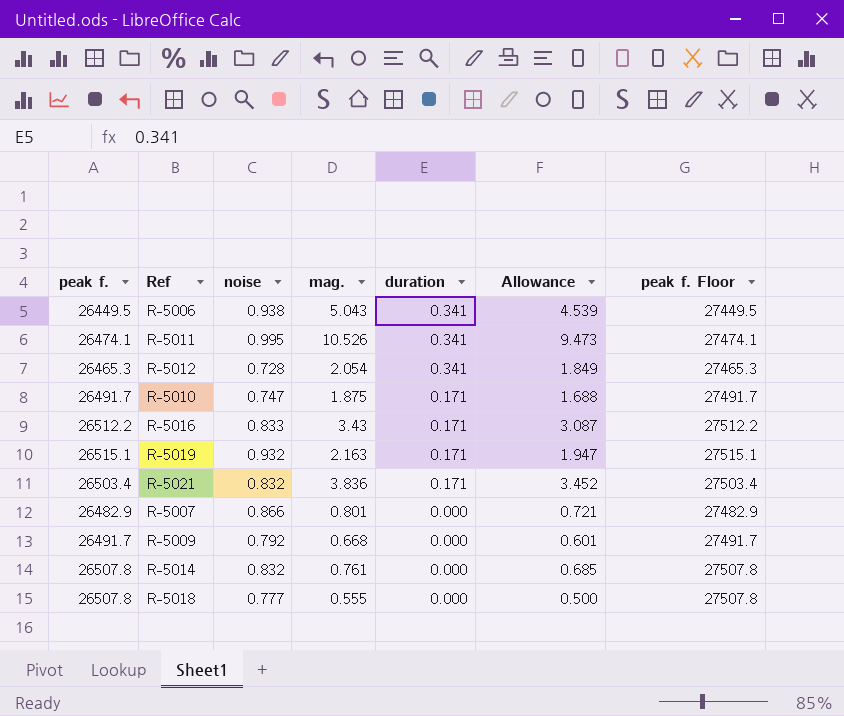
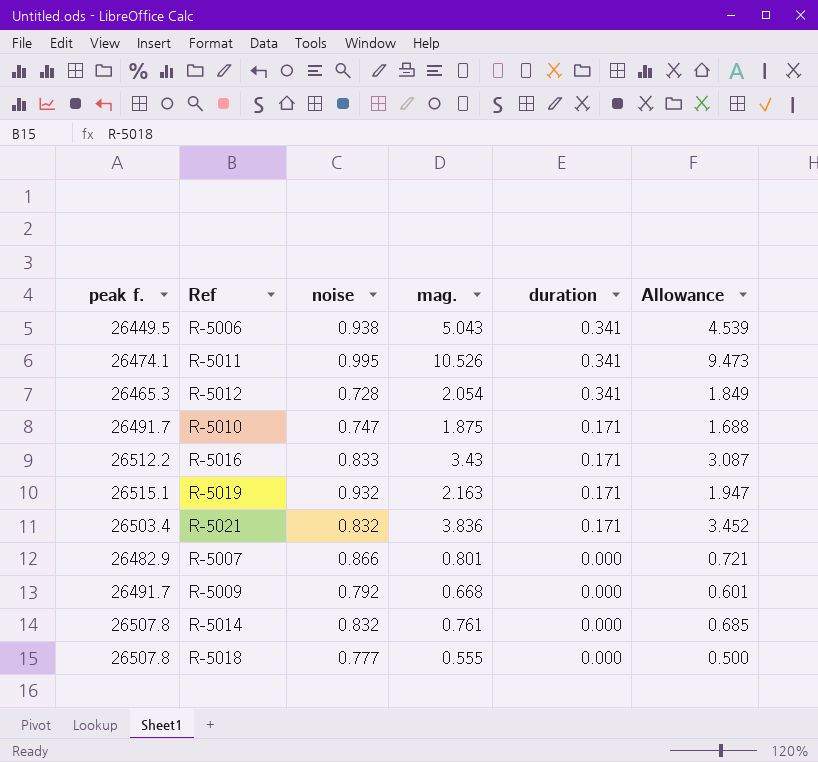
column peak f. Floor | formula: [peak f.] + 1000 -> none

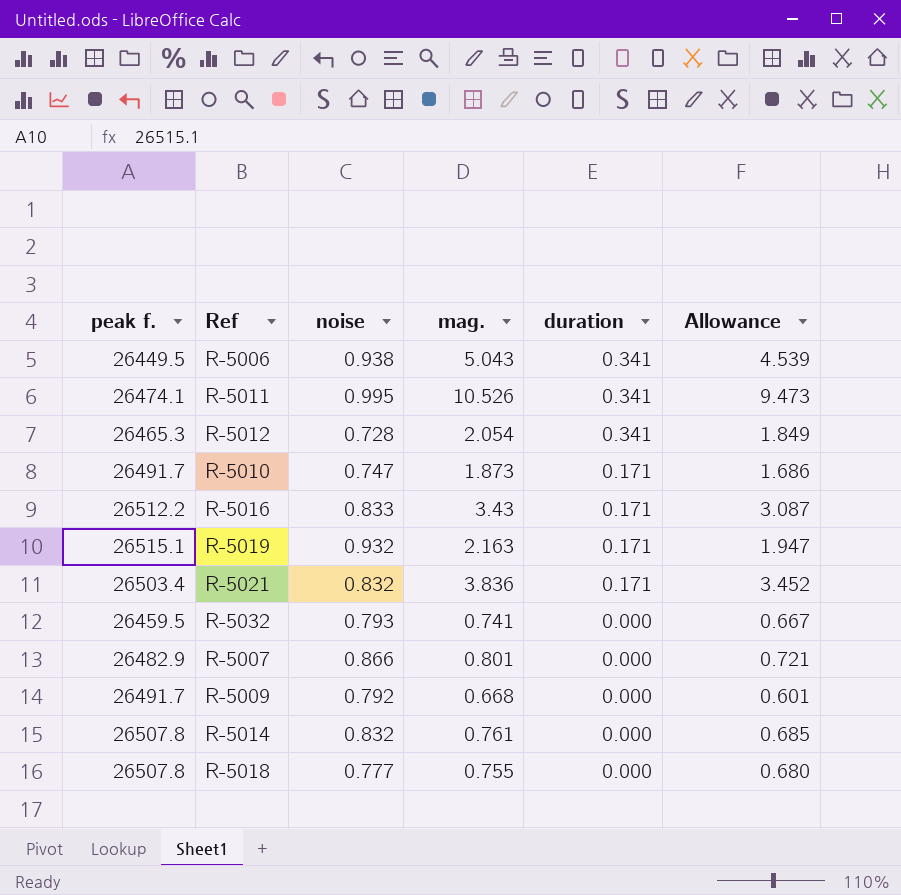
R-5010 | mag.: 1.875 -> 1.873
R-5010 | Allowance: 1.688 -> 1.686
row R-5032: none -> 26459.5 | 0.793 | 0.741 | 0.000 | 0.667
R-5018 | mag.: 0.555 -> 0.755
R-5018 | Allowance: 0.500 -> 0.680

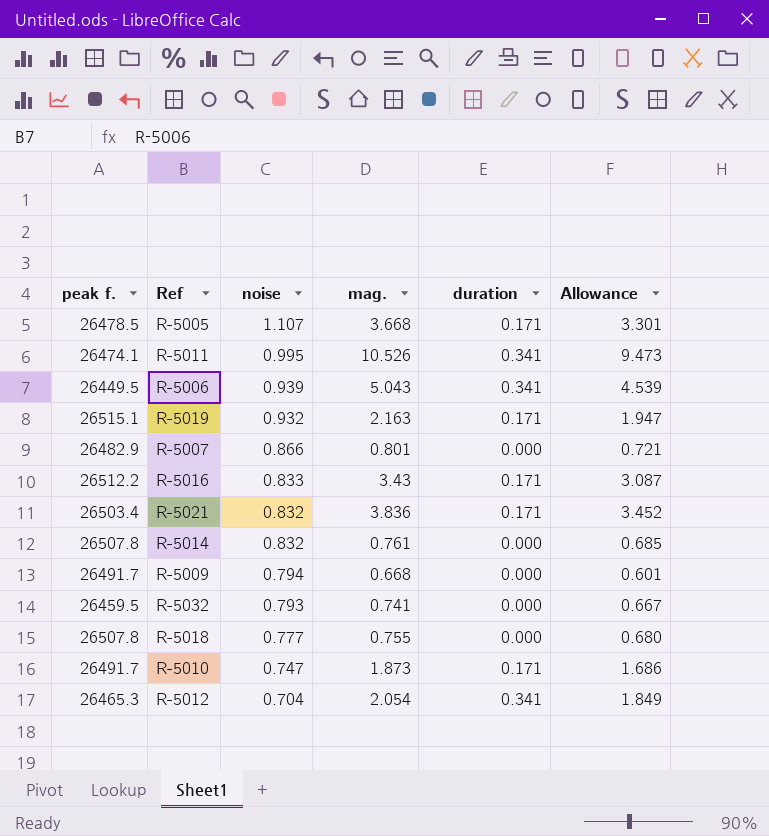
row order: duration descending -> noise descending
row R-5005: none -> 26478.5 | 1.107 | 3.668 | 0.171 | 3.301
R-5006 | noise: 0.938 -> 0.939
R-5009 | noise: 0.792 -> 0.794
R-5012 | noise: 0.728 -> 0.704

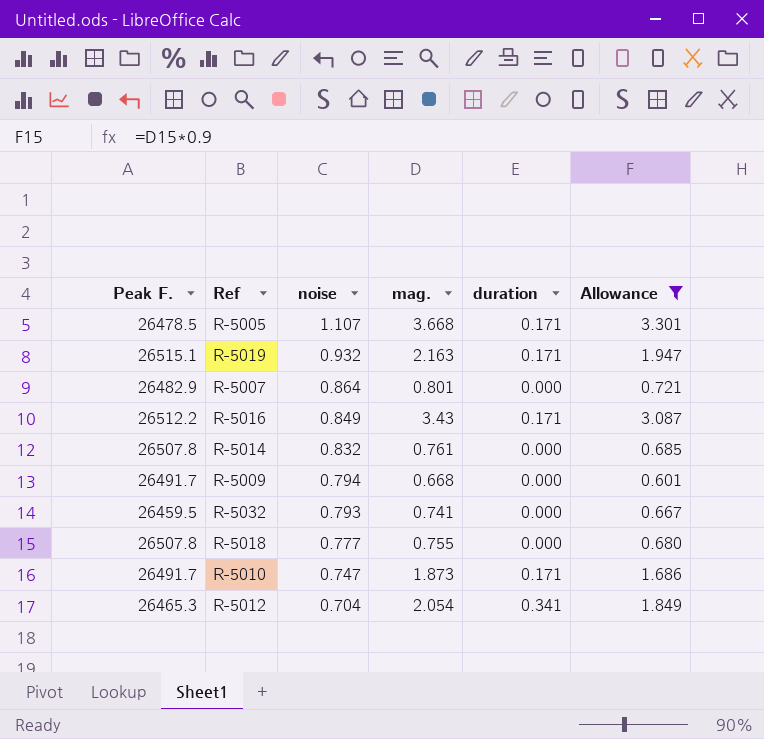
filter: none -> Allowance <= 3.301
column name: peak f. -> Peak F.
R-5007 | noise: 0.866 -> 0.864
R-5016 | noise: 0.833 -> 0.849

